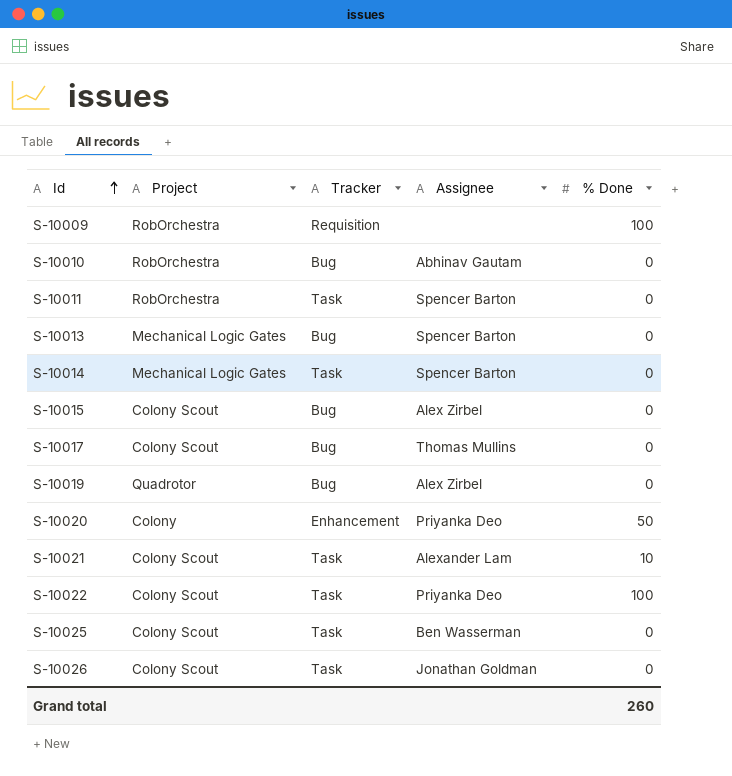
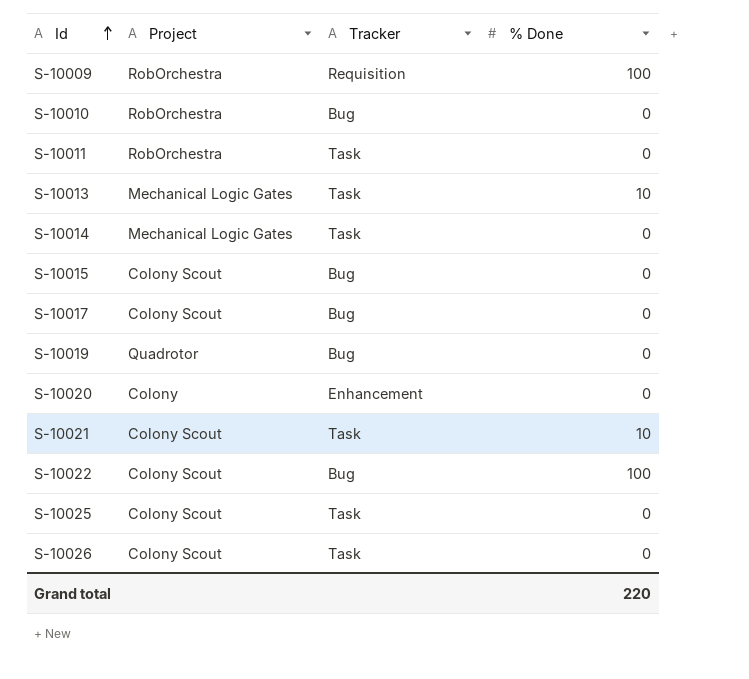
column Assignee | position: 4 -> none
S-10013 | Tracker: Bug -> Task
S-10013 | % Done: 0 -> 10
S-10020 | % Done: 50 -> 0
S-10022 | Tracker: Task -> Bug
Grand total | % Done: 260 -> 220

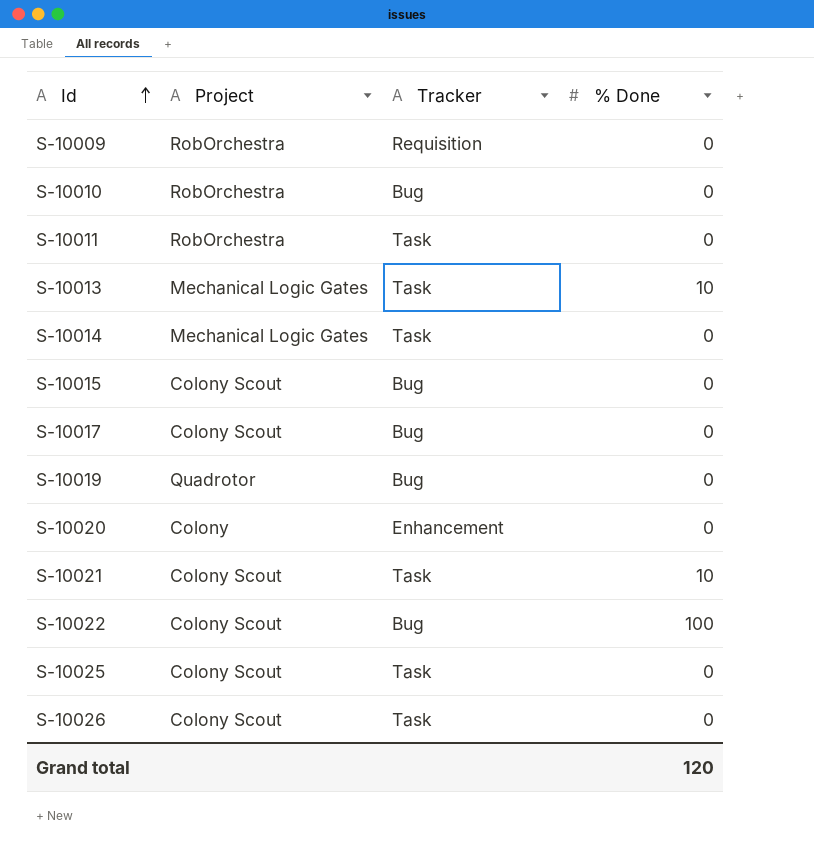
S-10009 | % Done: 100 -> 0
Grand total | % Done: 220 -> 120

